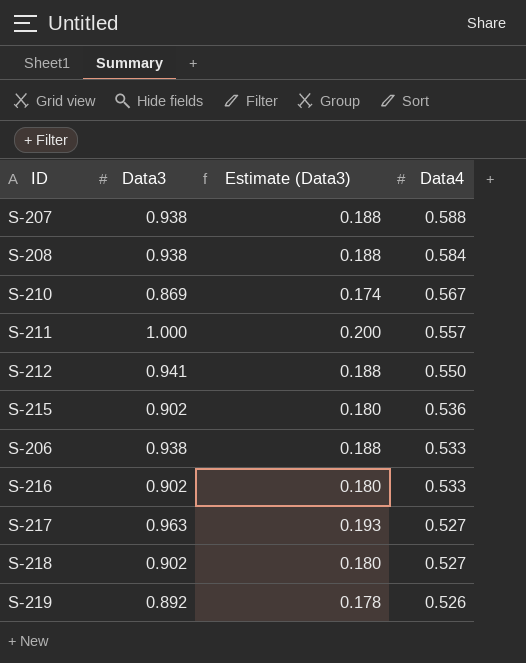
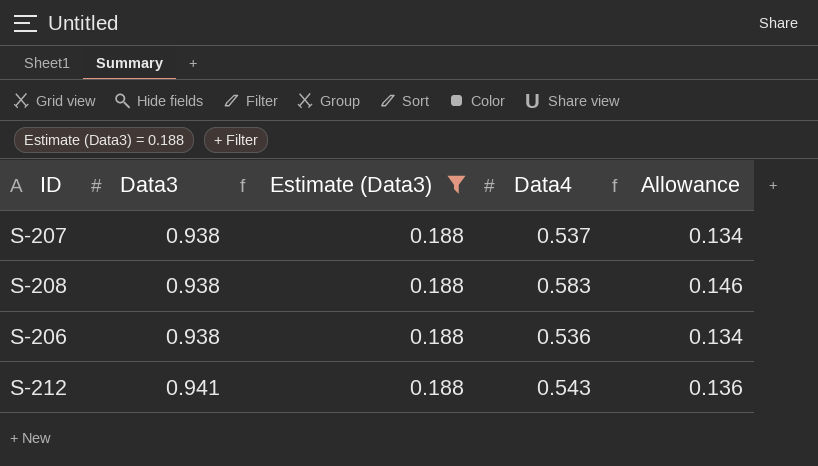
filter: none -> Estimate (Data3) = 0.188
row order: Data4 descending -> Data3 ascending
column Allowance | formula: none -> [Data4] * 0.25
S-207 | Data4: 0.588 -> 0.537
S-208 | Data4: 0.584 -> 0.583
S-206 | Data4: 0.533 -> 0.536
S-212 | Data4: 0.550 -> 0.543

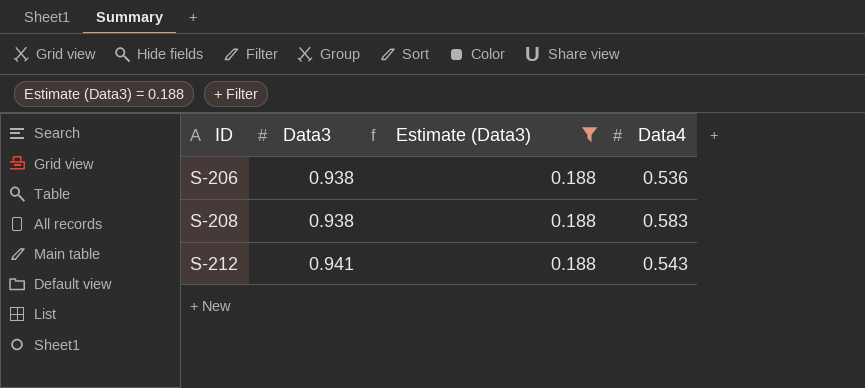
row order: Data3 ascending -> ID ascending
column Allowance | formula: [Data4] * 0.25 -> none
row S-207: 0.938 | 0.188 | 0.537 | 0.134 -> none

